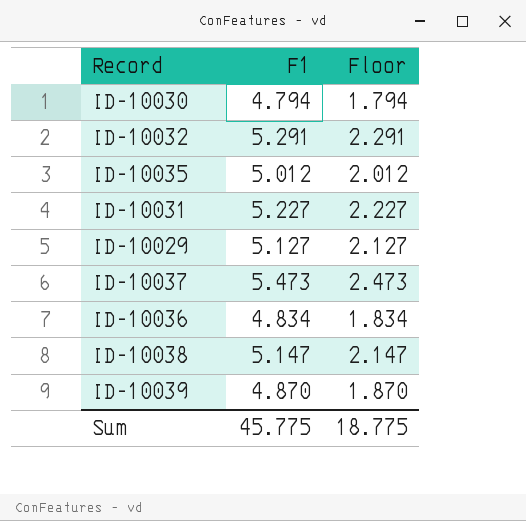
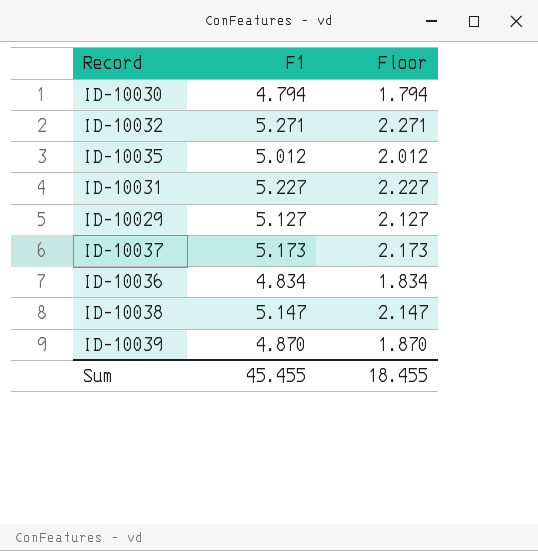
ID-10032 | F1: 5.291 -> 5.271
ID-10032 | Floor: 2.291 -> 2.271
ID-10037 | F1: 5.473 -> 5.173
ID-10037 | Floor: 2.473 -> 2.173
Sum | F1: 45.775 -> 45.455
Sum | Floor: 18.775 -> 18.455

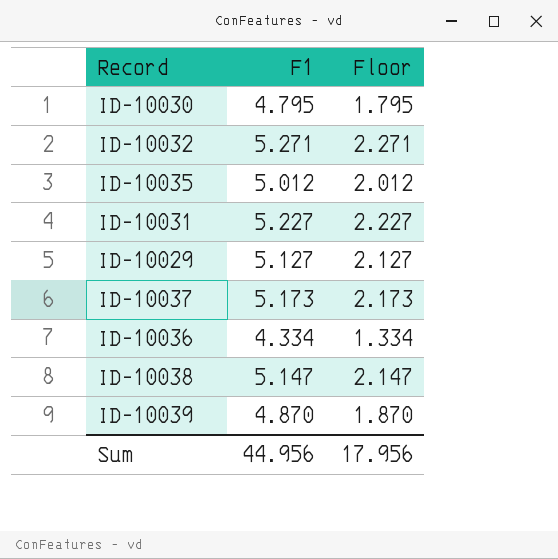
ID-10030 | F1: 4.794 -> 4.795
ID-10030 | Floor: 1.794 -> 1.795
ID-10036 | F1: 4.834 -> 4.334
ID-10036 | Floor: 1.834 -> 1.334
Sum | F1: 45.455 -> 44.956
Sum | Floor: 18.455 -> 17.956

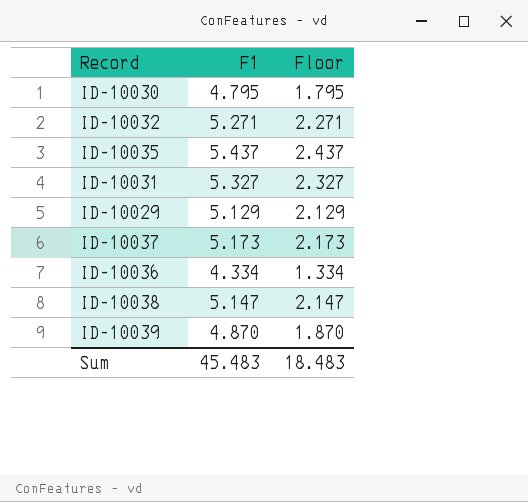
ID-10035 | F1: 5.012 -> 5.437
ID-10035 | Floor: 2.012 -> 2.437
ID-10031 | F1: 5.227 -> 5.327
ID-10031 | Floor: 2.227 -> 2.327
ID-10029 | F1: 5.127 -> 5.129
ID-10029 | Floor: 2.127 -> 2.129
Sum | F1: 44.956 -> 45.483
Sum | Floor: 17.956 -> 18.483

